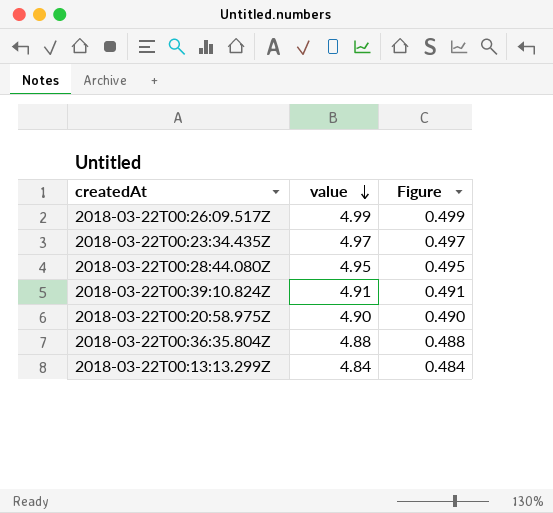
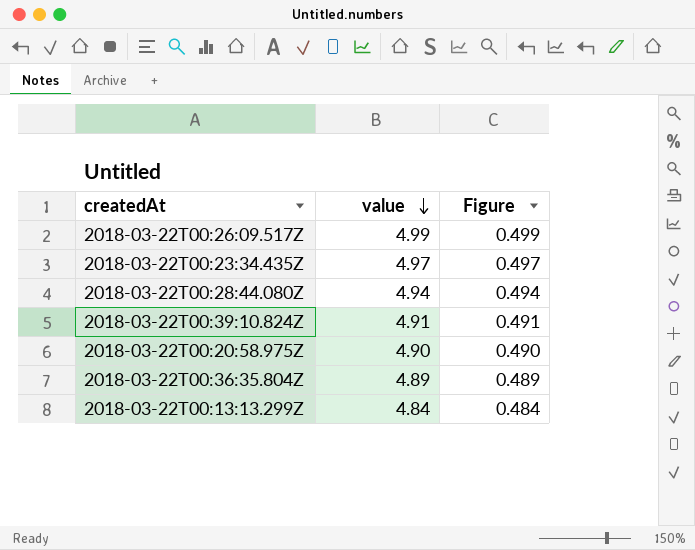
2018-03-22T00:28:44.080Z | value: 4.95 -> 4.94
2018-03-22T00:28:44.080Z | Figure: 0.495 -> 0.494
2018-03-22T00:36:35.804Z | value: 4.88 -> 4.89
2018-03-22T00:36:35.804Z | Figure: 0.488 -> 0.489

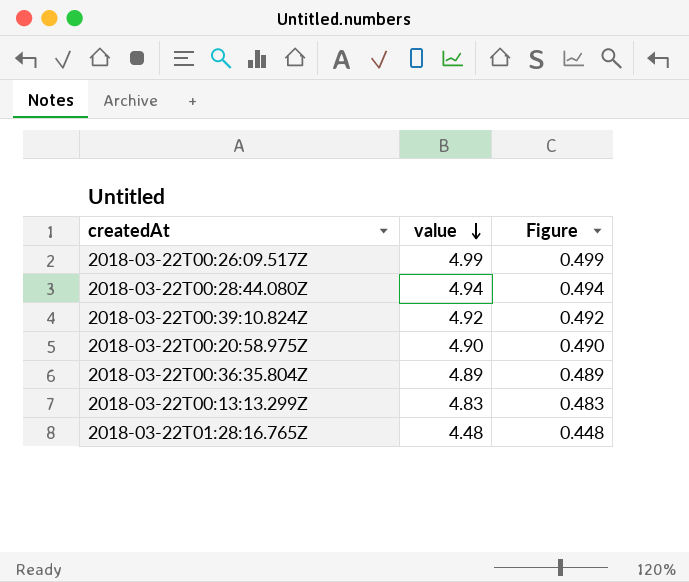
row 2018-03-22T00:23:34.435Z: 4.97 | 0.497 -> none
2018-03-22T00:39:10.824Z | value: 4.91 -> 4.92
2018-03-22T00:39:10.824Z | Figure: 0.491 -> 0.492
2018-03-22T00:13:13.299Z | value: 4.84 -> 4.83
2018-03-22T00:13:13.299Z | Figure: 0.484 -> 0.483
row 2018-03-22T01:28:16.765Z: none -> 4.48 | 0.448

